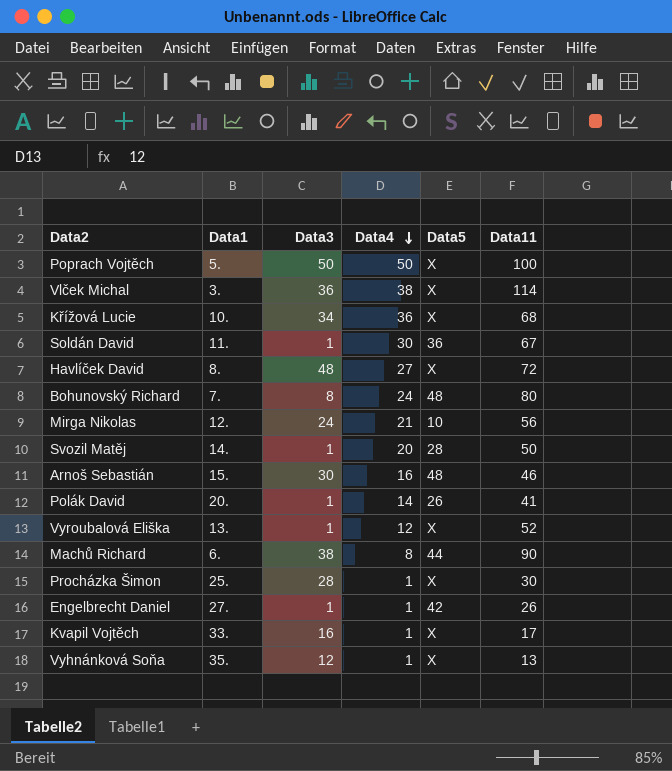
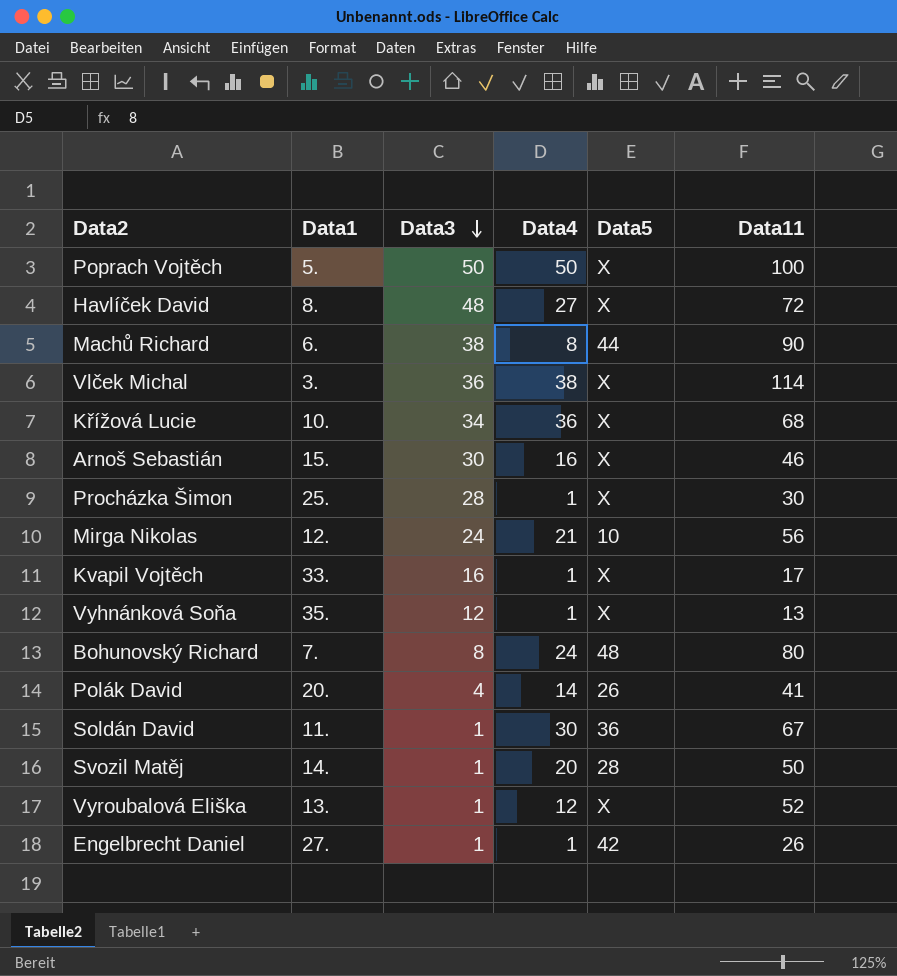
row order: Data4 descending -> Data3 descending
Arnoš Sebastián | Data5: 48 -> X
Polák David | Data3: 1 -> 4

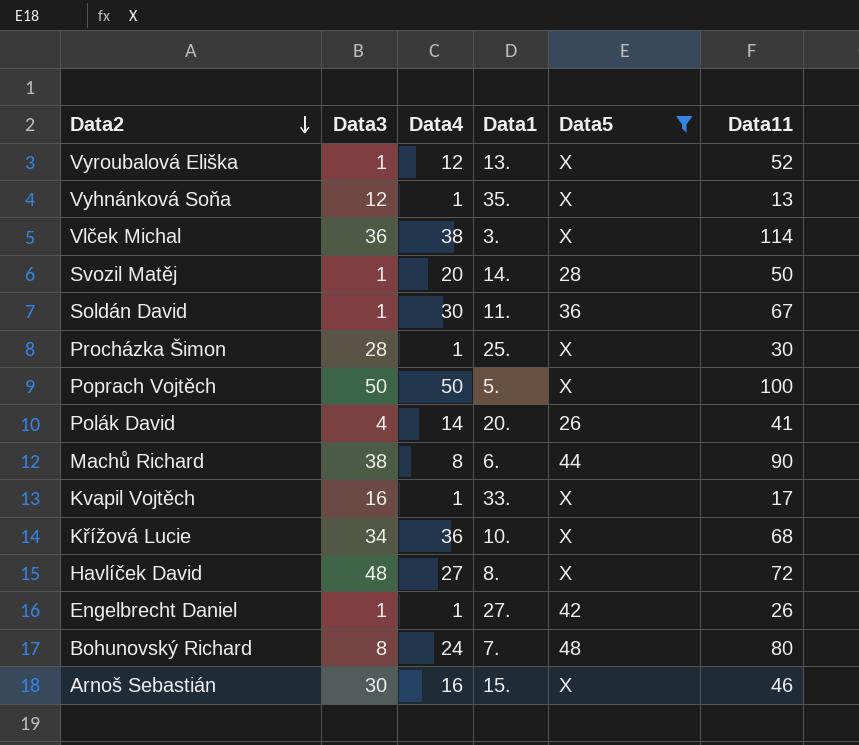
filter: none -> Data5 != 10
row order: Data3 descending -> Data2 descending
column Data1 | position: 2 -> 4

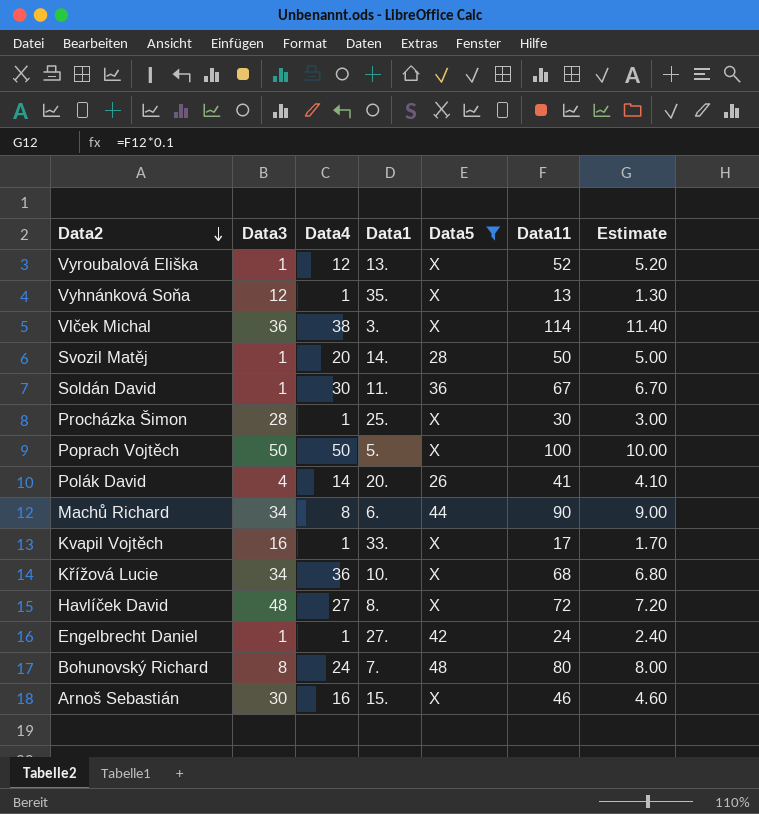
column Estimate | formula: none -> [Data11] * 0.1
Machů Richard | Data3: 38 -> 34
Engelbrecht Daniel | Data11: 26 -> 24

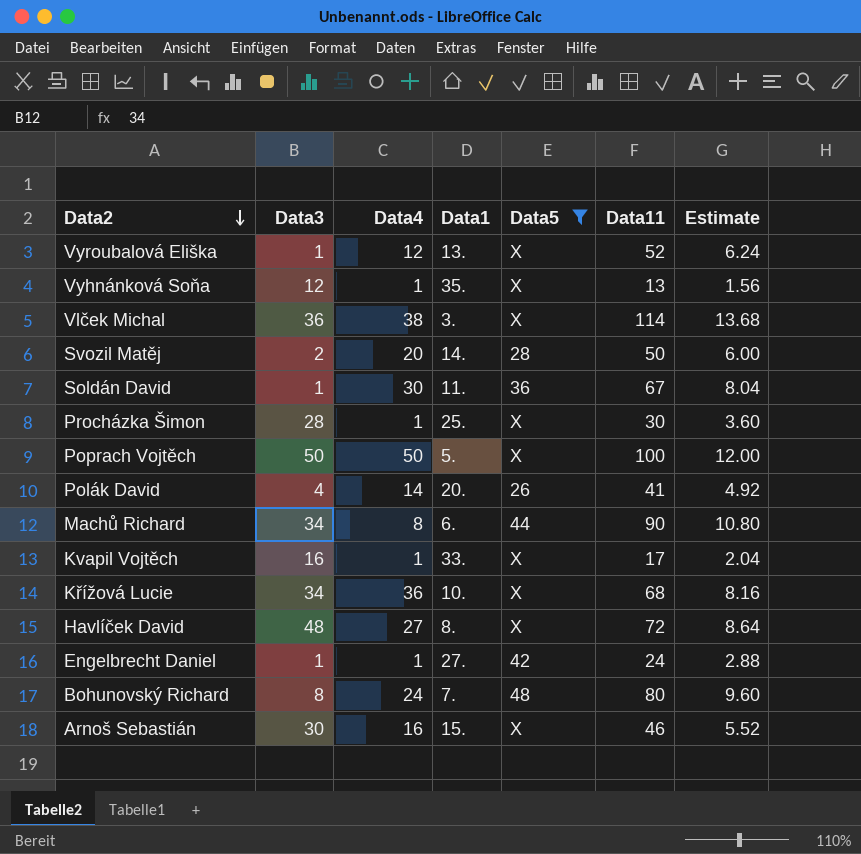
column Estimate | formula: [Data11] * 0.1 -> [Data11] * 0.12
Svozil Matěj | Data3: 1 -> 2

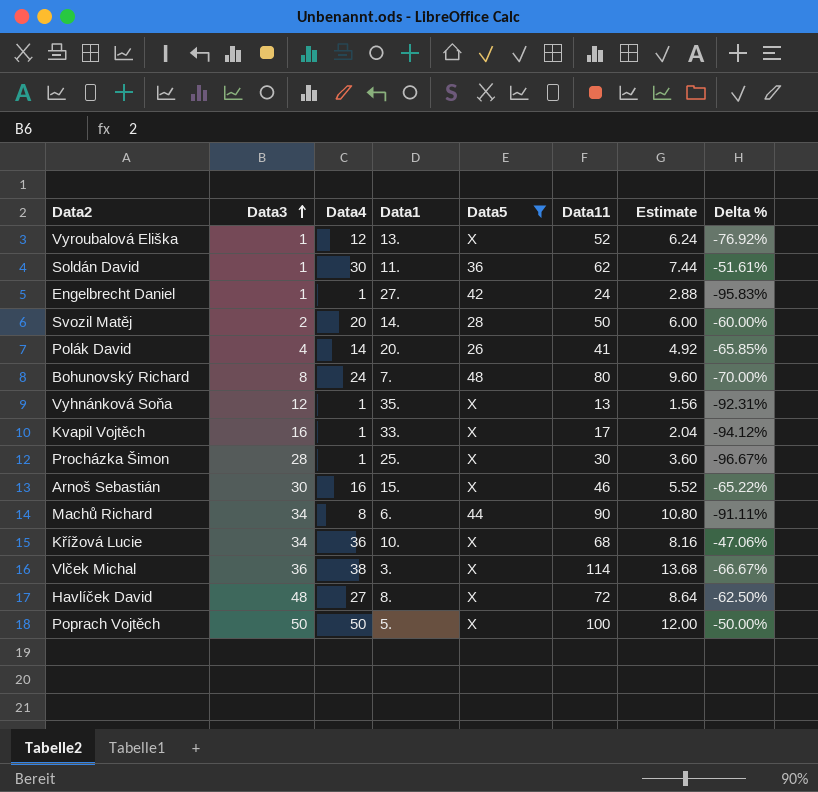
row order: Data2 descending -> Data3 ascending
column Delta % | formula: none -> ([Data4] - [Data11]) / [Data11]
Soldán David | Data11: 67 -> 62
Soldán David | Estimate: 8.04 -> 7.44

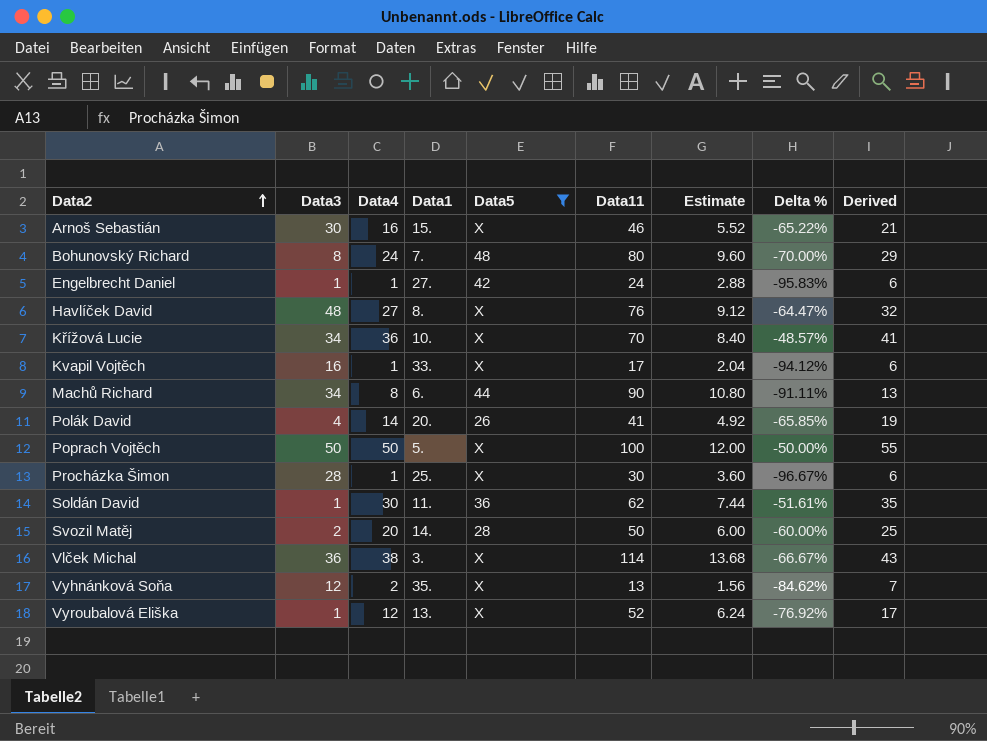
row order: Data3 ascending -> Data2 ascending
column Derived | formula: none -> [Data4] + 5
Havlíček David | Data11: 72 -> 76
Havlíček David | Estimate: 8.64 -> 9.12
Havlíček David | Delta %: -62.50% -> -64.47%
Křížová Lucie | Data11: 68 -> 70
Křížová Lucie | Estimate: 8.16 -> 8.40
Křížová Lucie | Delta %: -47.06% -> -48.57%
Vyhnánková Soňa | Data4: 1 -> 2
Vyhnánková Soňa | Delta %: -92.31% -> -84.62%

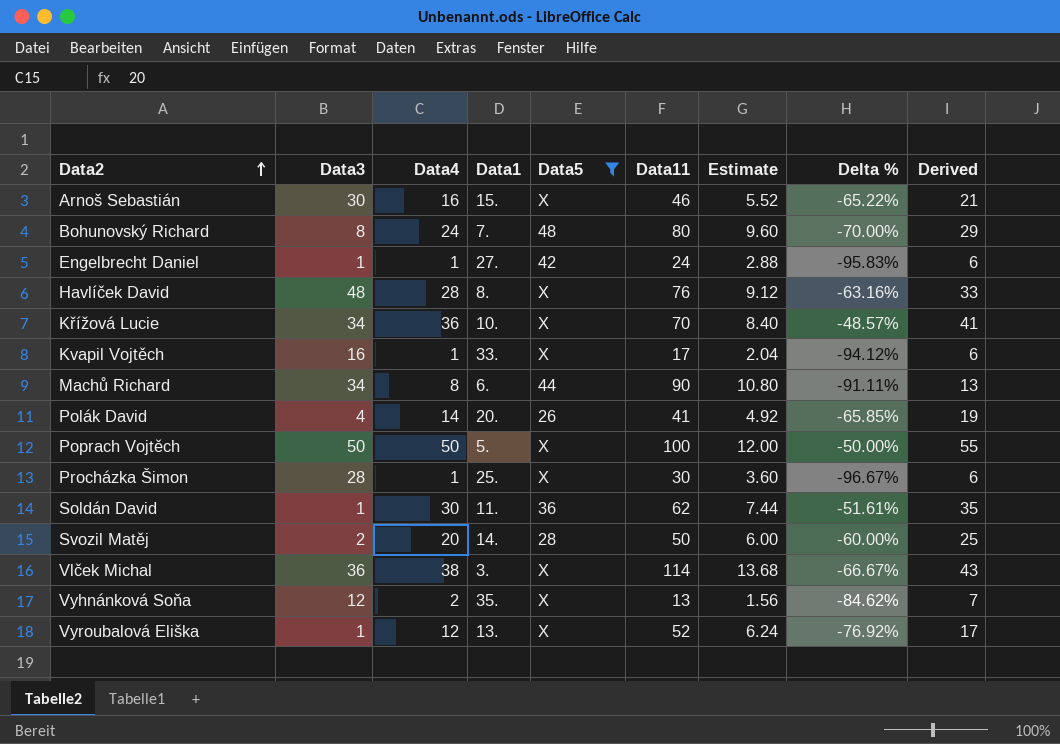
Havlíček David | Data4: 27 -> 28
Havlíček David | Delta %: -64.47% -> -63.16%
Havlíček David | Derived: 32 -> 33

